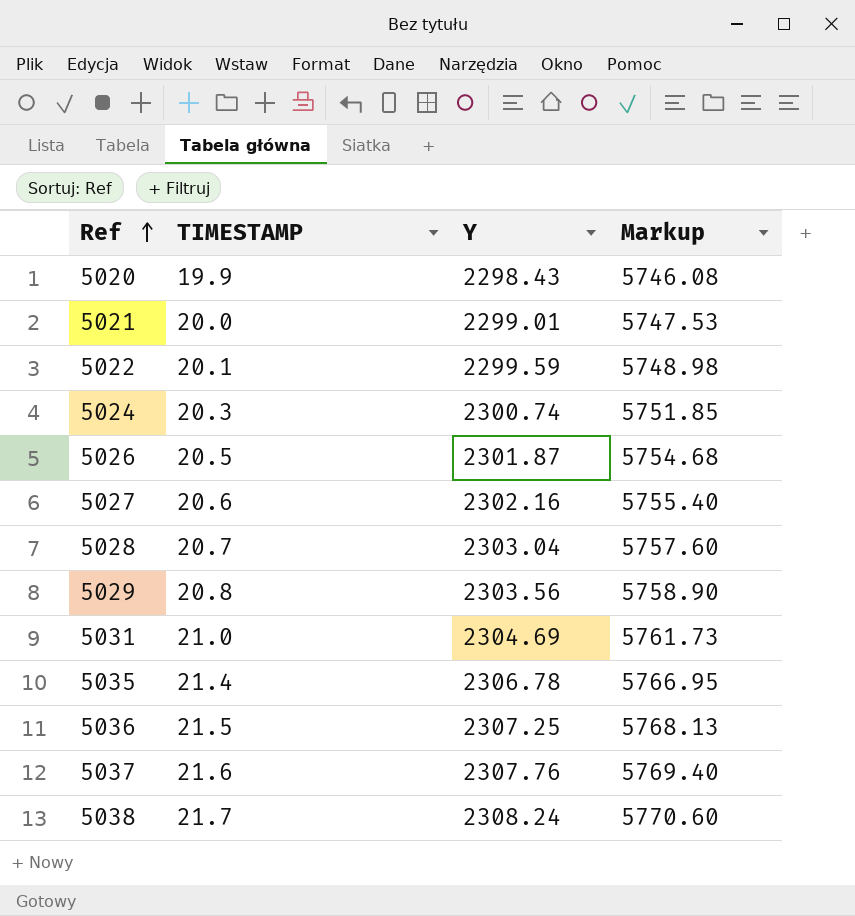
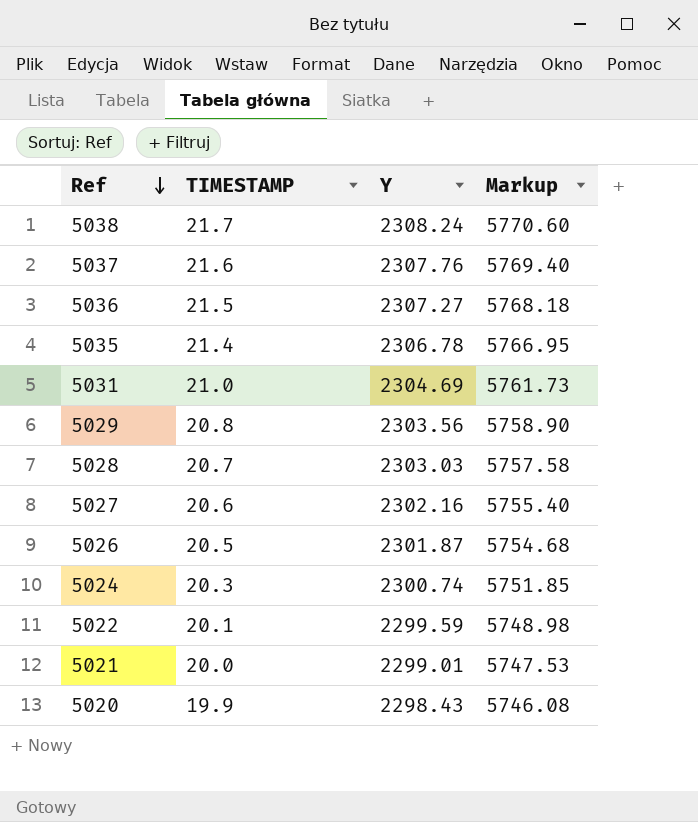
row order: Ref ascending -> Ref descending
5036 | Y: 2307.25 -> 2307.27
5036 | Markup: 5768.13 -> 5768.18
5028 | Y: 2303.04 -> 2303.03
5028 | Markup: 5757.60 -> 5757.58

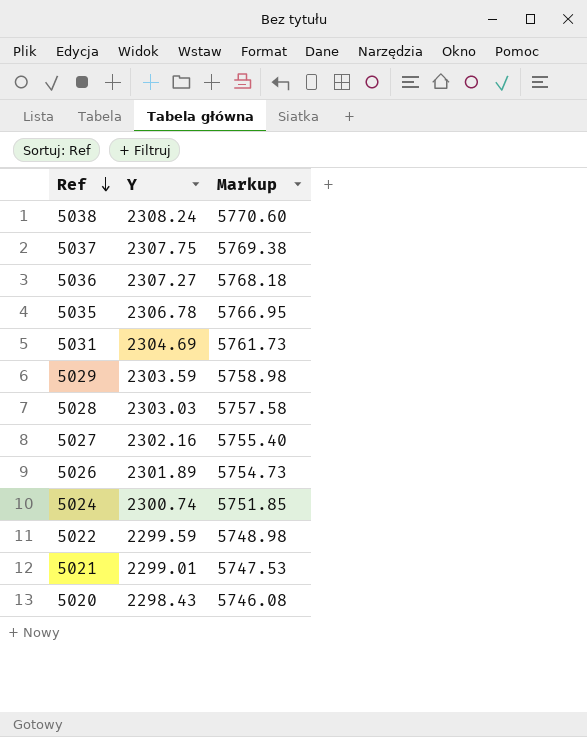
column TIMESTAMP | position: 2 -> none
5037 | Y: 2307.76 -> 2307.75
5037 | Markup: 5769.40 -> 5769.38
5029 | Y: 2303.56 -> 2303.59
5029 | Markup: 5758.90 -> 5758.98
5026 | Y: 2301.87 -> 2301.89
5026 | Markup: 5754.68 -> 5754.73

